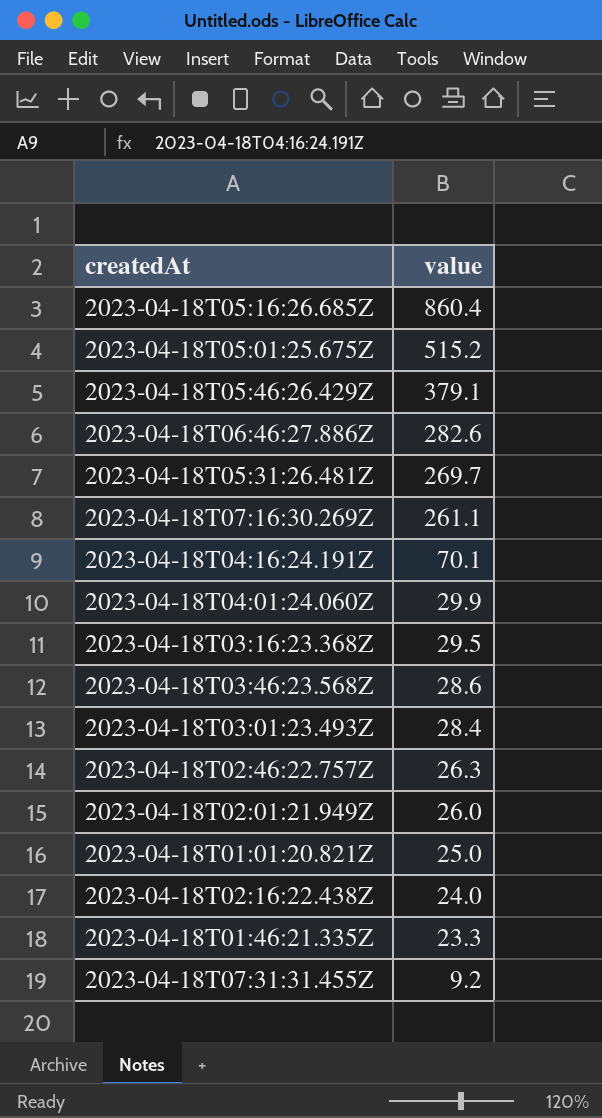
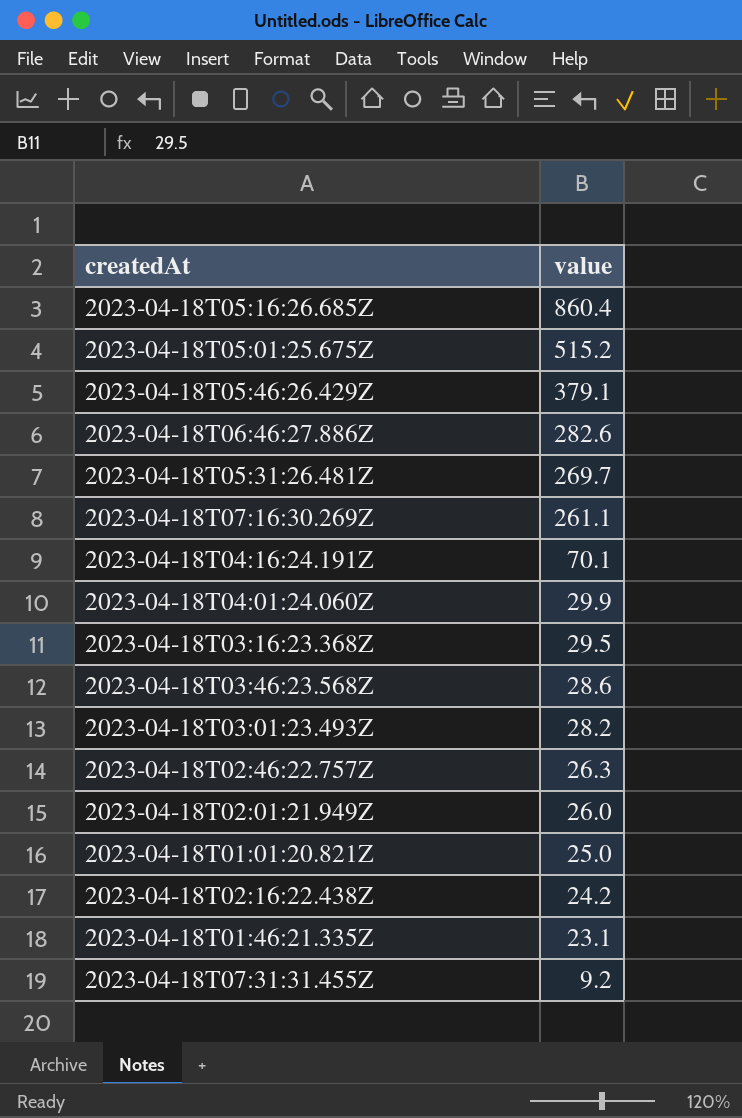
2023-04-18T03:01:23.493Z | value: 28.4 -> 28.2
2023-04-18T02:16:22.438Z | value: 24.0 -> 24.2
2023-04-18T01:46:21.335Z | value: 23.3 -> 23.1

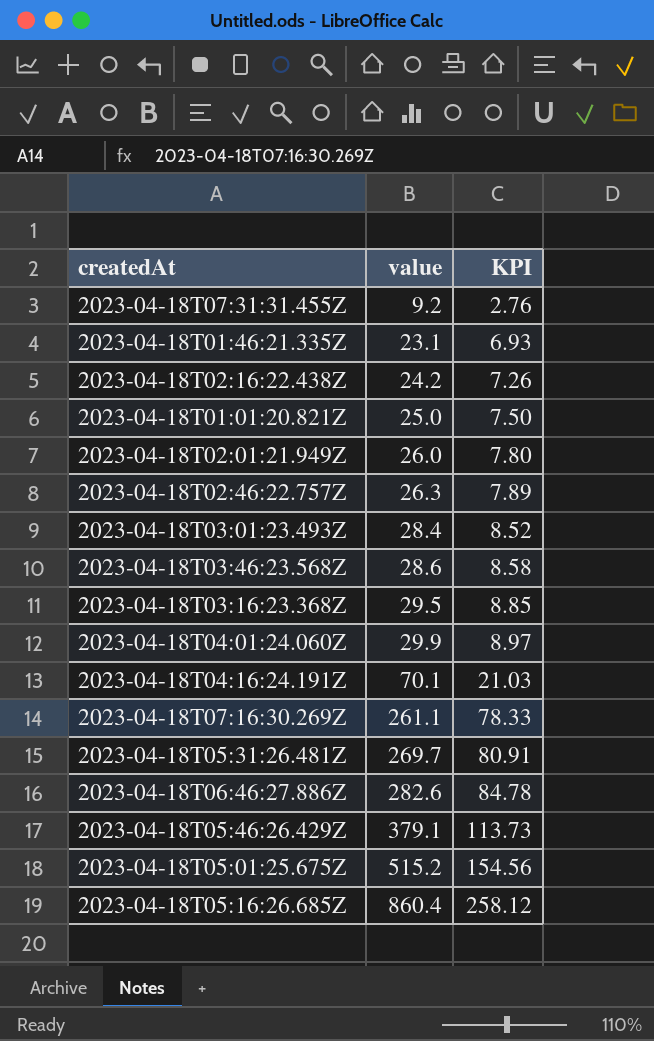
row order: value descending -> value ascending
column KPI | formula: none -> [value] * 0.3
2023-04-18T03:01:23.493Z | value: 28.2 -> 28.4

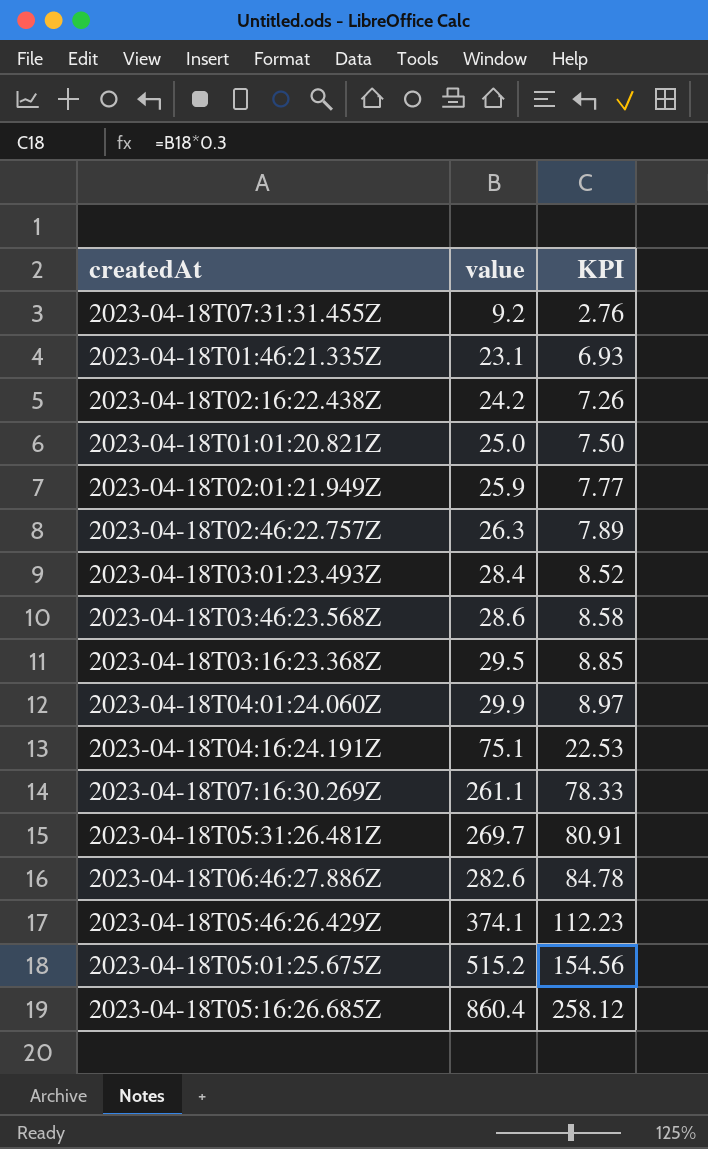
2023-04-18T02:01:21.949Z | value: 26.0 -> 25.9
2023-04-18T02:01:21.949Z | KPI: 7.80 -> 7.77
2023-04-18T04:16:24.191Z | value: 70.1 -> 75.1
2023-04-18T04:16:24.191Z | KPI: 21.03 -> 22.53
2023-04-18T05:46:26.429Z | value: 379.1 -> 374.1
2023-04-18T05:46:26.429Z | KPI: 113.73 -> 112.23

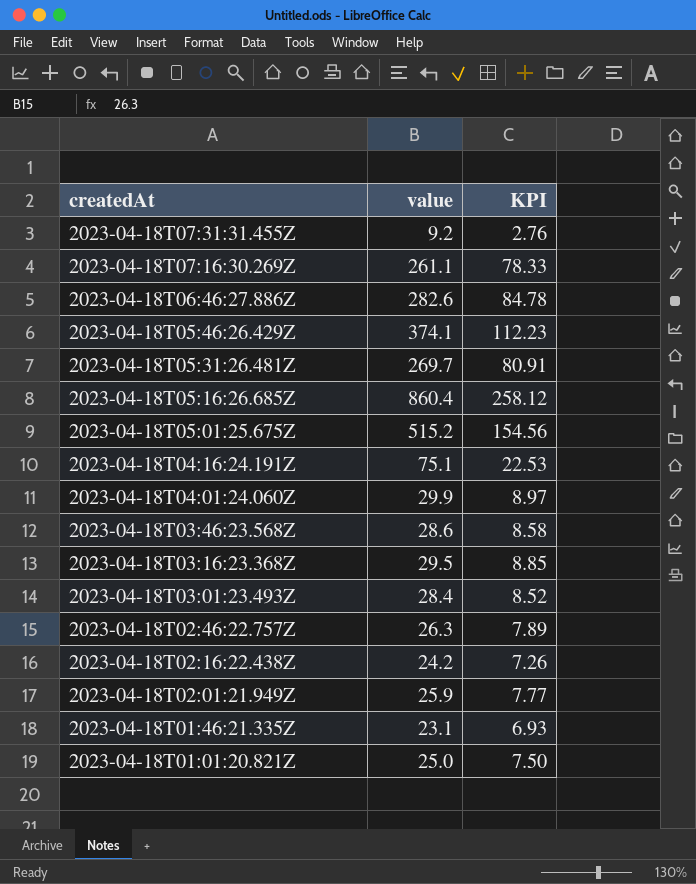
row order: value ascending -> createdAt descending

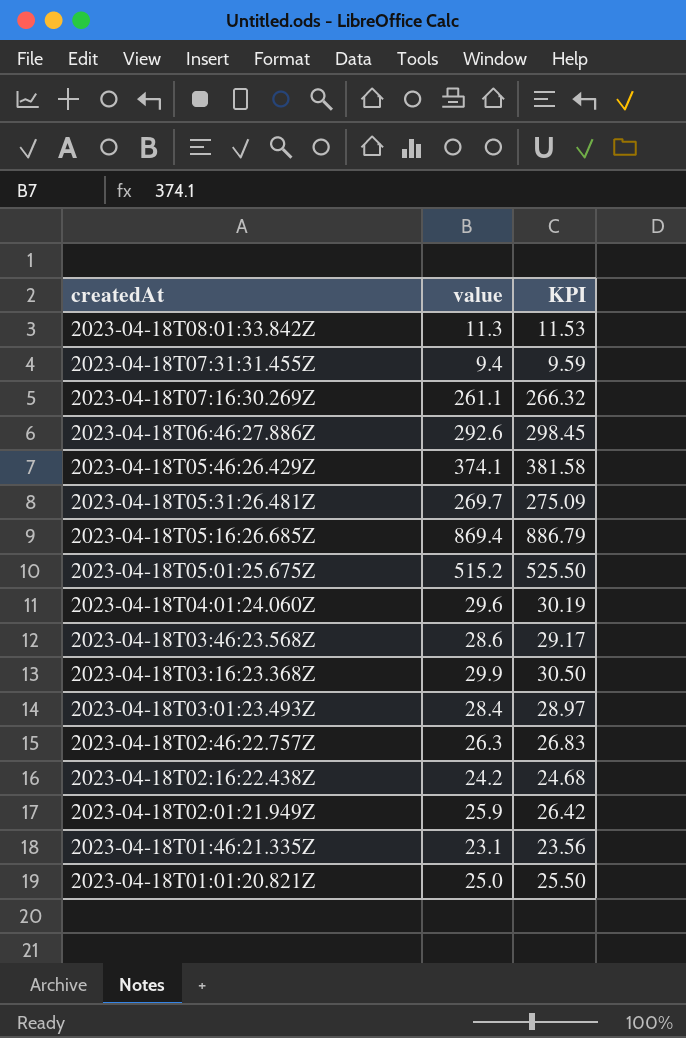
column KPI | formula: [value] * 0.3 -> [value] * 1.02
row 2023-04-18T04:16:24.191Z: 75.1 | 22.53 -> none
row 2023-04-18T08:01:33.842Z: none -> 11.3 | 11.53
2023-04-18T07:31:31.455Z | value: 9.2 -> 9.4
2023-04-18T06:46:27.886Z | value: 282.6 -> 292.6
2023-04-18T05:16:26.685Z | value: 860.4 -> 869.4
2023-04-18T04:01:24.060Z | value: 29.9 -> 29.6
2023-04-18T03:16:23.368Z | value: 29.5 -> 29.9

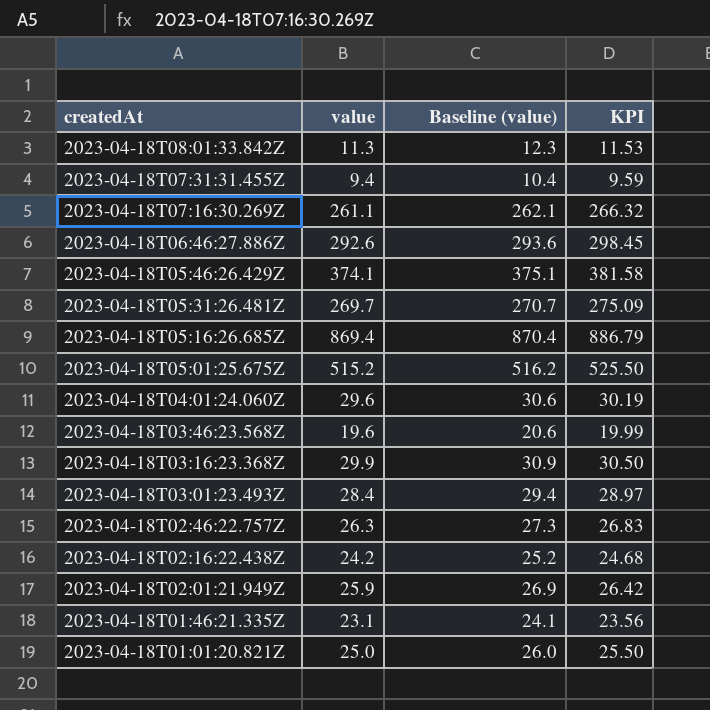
column Baseline (value) | formula: none -> [value] + 1
2023-04-18T03:46:23.568Z | value: 28.6 -> 19.6
2023-04-18T03:46:23.568Z | KPI: 29.17 -> 19.99

